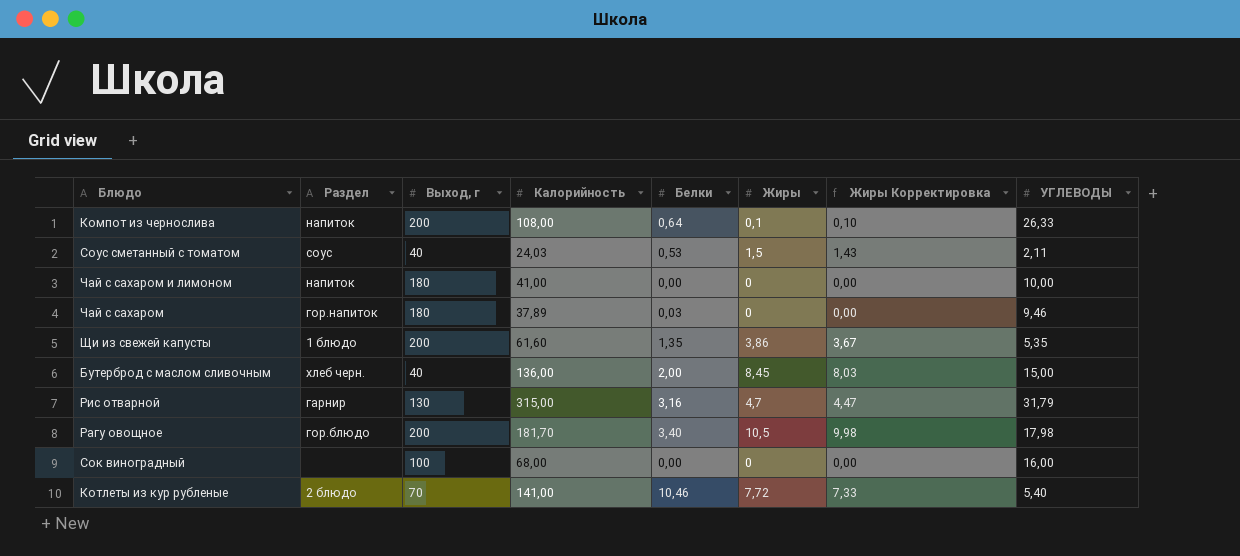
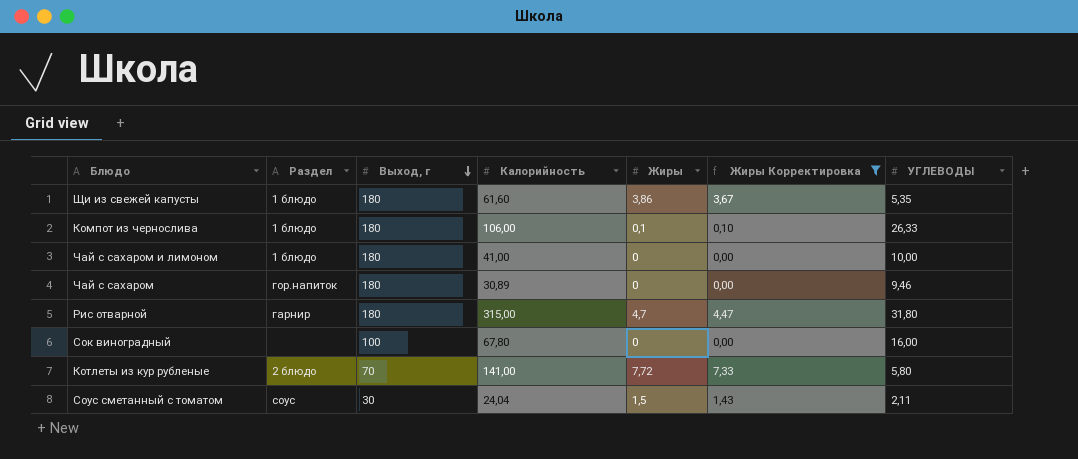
filter: none -> Жиры Корректировка <= 7,33
row order: none -> Выход, г descending
column Белки | position: 5 -> none
Щи из свежей капусты | Выход, г: 200 -> 180
Компот из чернослива | Раздел: напиток -> 1 блюдо
Компот из чернослива | Выход, г: 200 -> 180
Компот из чернослива | Калорийность: 108,00 -> 106,00
Чай с сахаром и лимоном | Раздел: напиток -> 1 блюдо
Чай с сахаром | Калорийность: 37,89 -> 30,89
Рис отварной | Выход, г: 130 -> 180
Рис отварной | УГЛЕВОДЫ: 31,79 -> 31,80
Сок виноградный | Калорийность: 68,00 -> 67,80
Котлеты из кур рубленые | УГЛЕВОДЫ: 5,40 -> 5,80
Соус сметанный с томатом | Выход, г: 40 -> 30
Соус сметанный с томатом | Калорийность: 24,03 -> 24,04

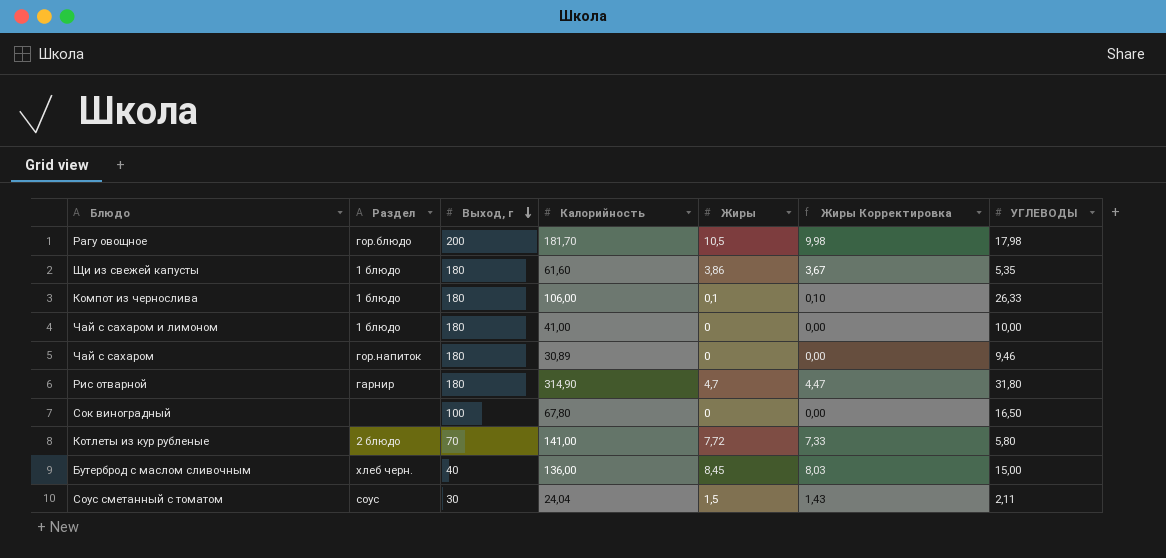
filter: Жиры Корректировка <= 7,33 -> none
Рис отварной | Калорийность: 315,00 -> 314,90
Сок виноградный | УГЛЕВОДЫ: 16,00 -> 16,50

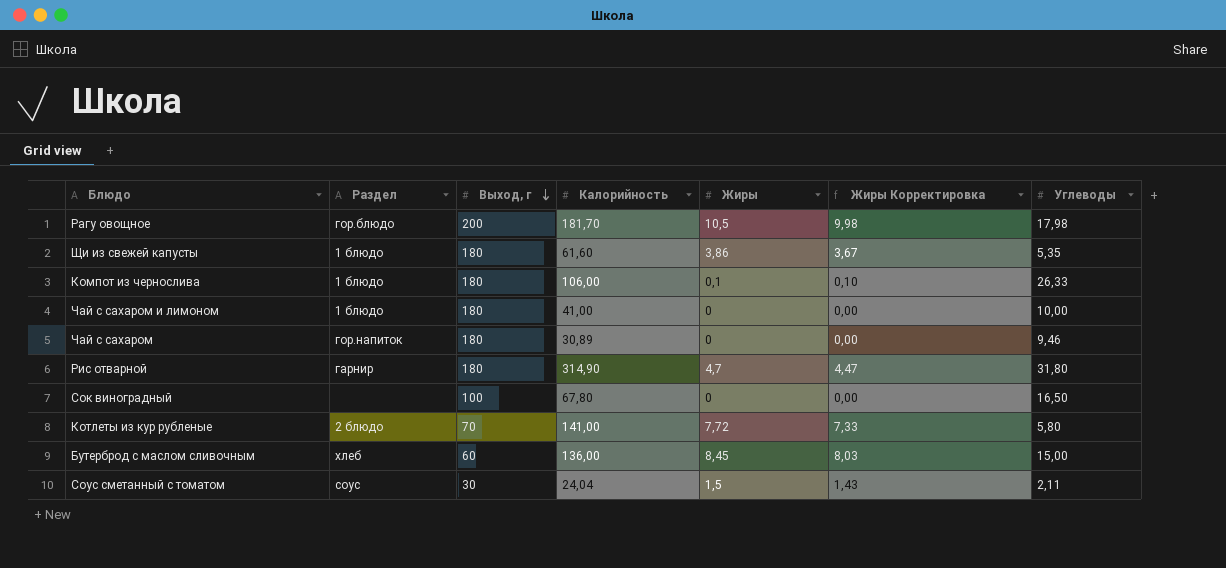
column name: УГЛЕВОДЫ -> Углеводы
Бутерброд с маслом сливочным | Раздел: хлеб черн. -> хлеб
Бутерброд с маслом сливочным | Выход, г: 40 -> 60

